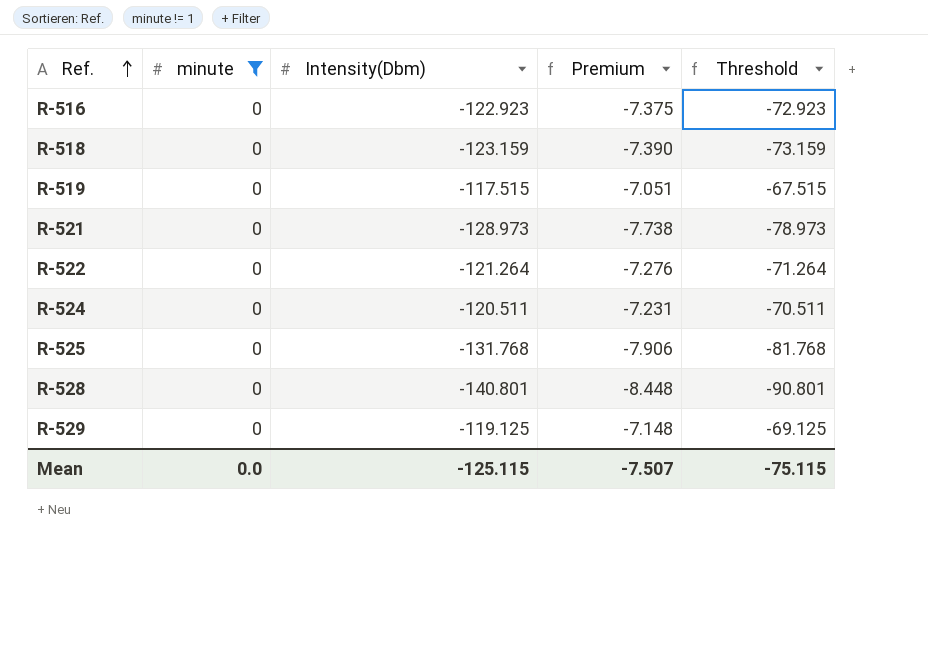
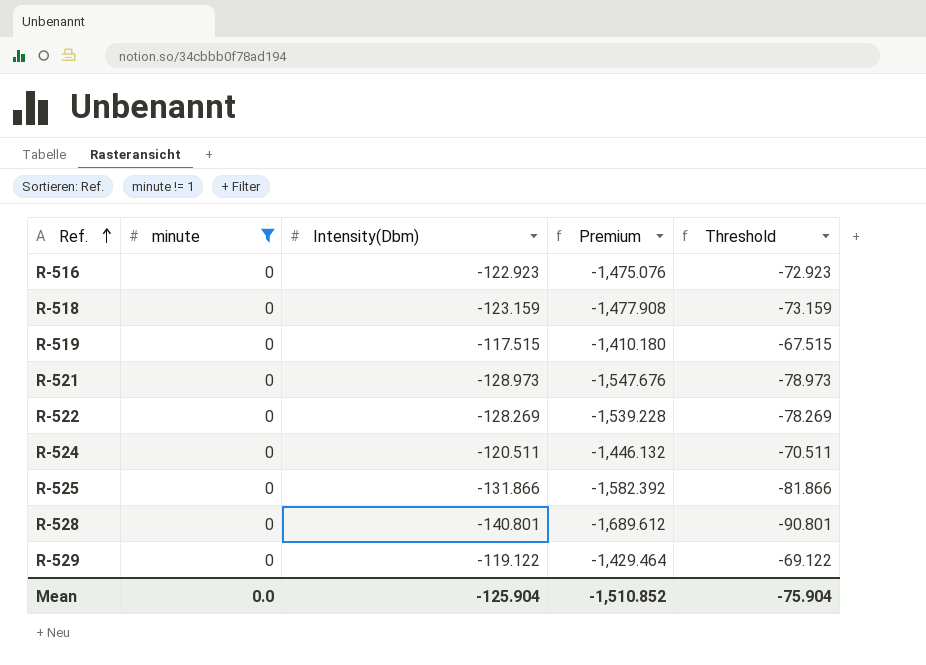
column Premium | formula: [Intensity(Dbm)] * 0.06 -> [Intensity(Dbm)] * 12
R-522 | Intensity(Dbm): -121.264 -> -128.269
R-522 | Threshold: -71.264 -> -78.269
R-525 | Intensity(Dbm): -131.768 -> -131.866
R-525 | Threshold: -81.768 -> -81.866
R-529 | Intensity(Dbm): -119.125 -> -119.122
R-529 | Threshold: -69.125 -> -69.122
Mean | Intensity(Dbm): -125.115 -> -125.904
Mean | Premium: -7.507 -> -1,510.852
Mean | Threshold: -75.115 -> -75.904

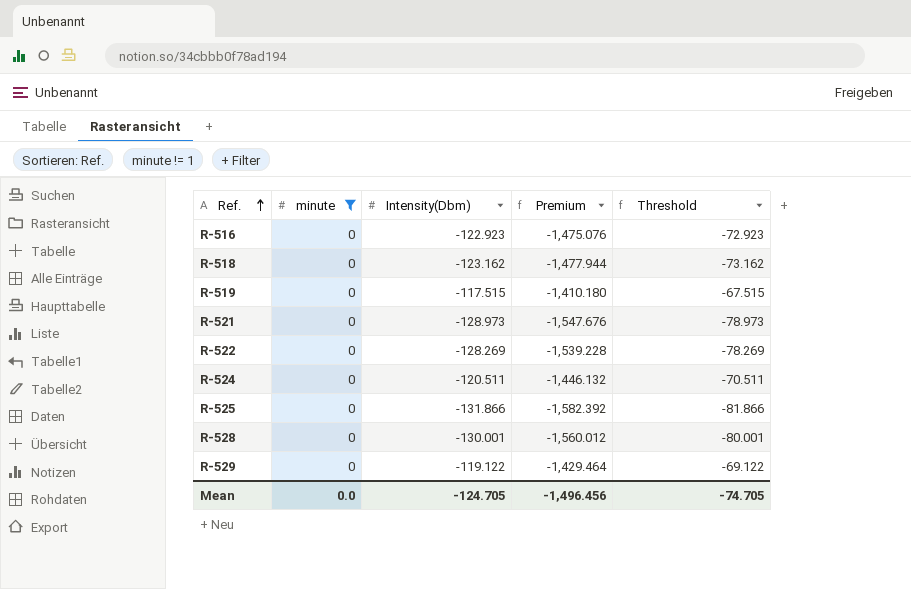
R-518 | Intensity(Dbm): -123.159 -> -123.162
R-518 | Premium: -1,477.908 -> -1,477.944
R-518 | Threshold: -73.159 -> -73.162
R-528 | Intensity(Dbm): -140.801 -> -130.001
R-528 | Premium: -1,689.612 -> -1,560.012
R-528 | Threshold: -90.801 -> -80.001
Mean | Intensity(Dbm): -125.904 -> -124.705
Mean | Premium: -1,510.852 -> -1,496.456
Mean | Threshold: -75.904 -> -74.705

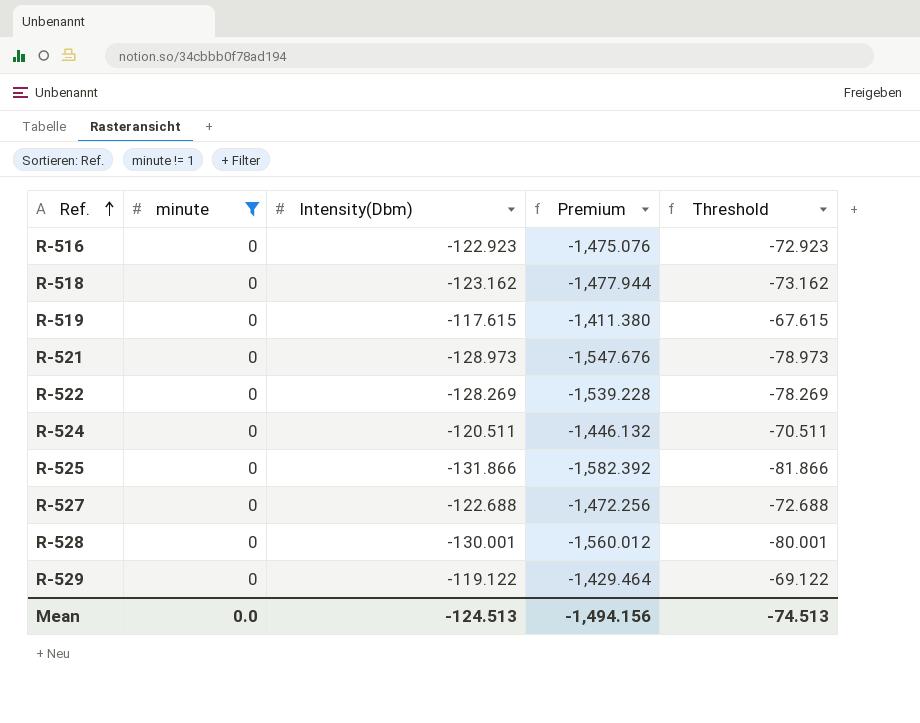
R-519 | Intensity(Dbm): -117.515 -> -117.615
R-519 | Premium: -1,410.180 -> -1,411.380
R-519 | Threshold: -67.515 -> -67.615
row R-527: none -> 0 | -122.688 | -1,472.256 | -72.688
Mean | Intensity(Dbm): -124.705 -> -124.513
Mean | Premium: -1,496.456 -> -1,494.156
Mean | Threshold: -74.705 -> -74.513

